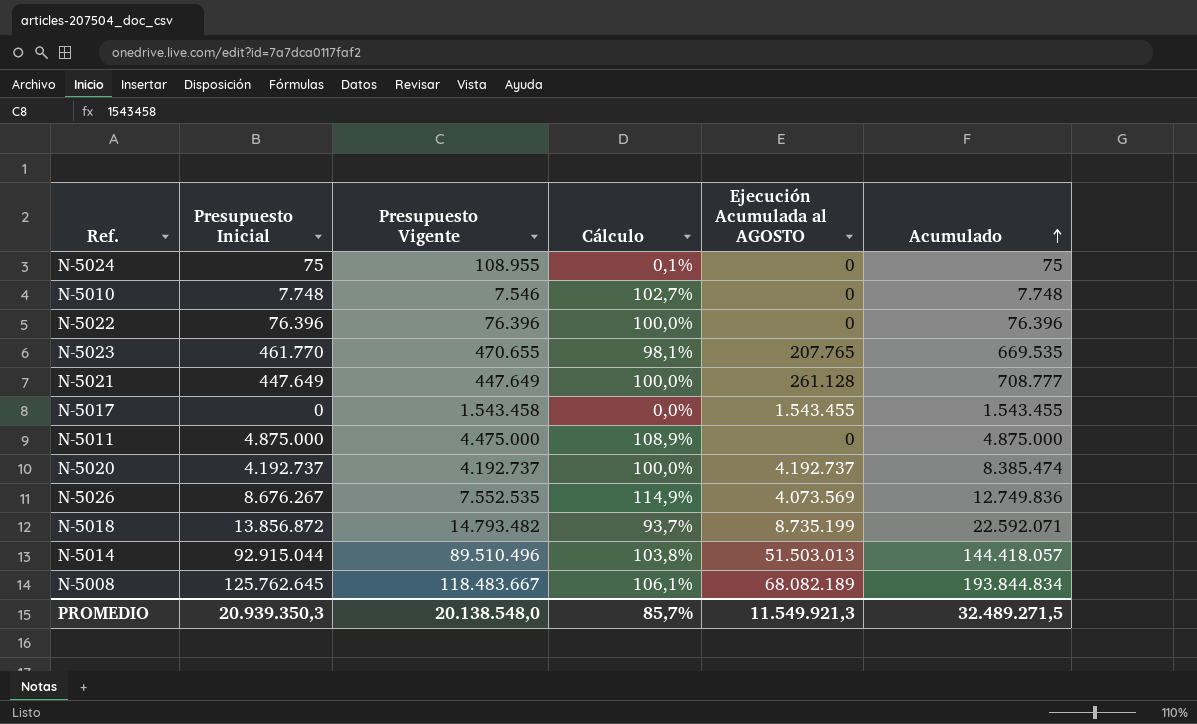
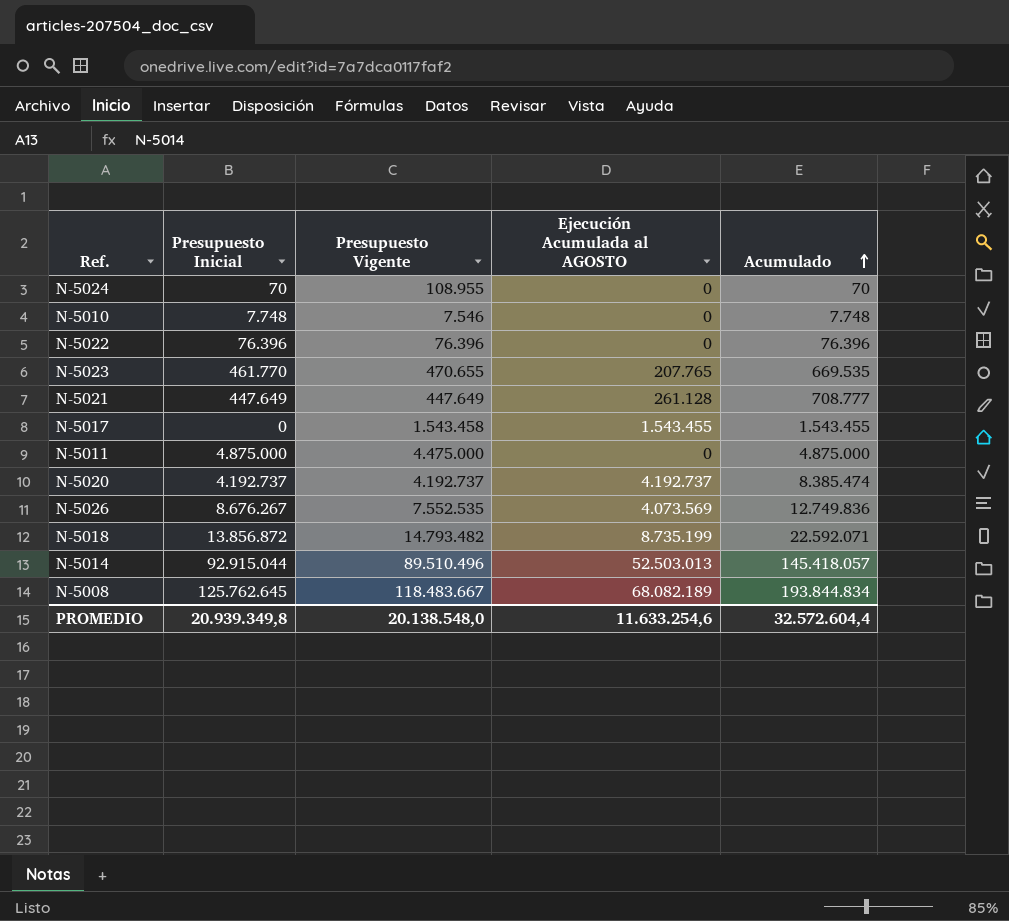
column Cálculo | formula: [Presupuesto Inicial] / [Presupuesto Vigente] -> none
N-5024 | Presupuesto Inicial: 75 -> 70
N-5024 | Acumulado: 75 -> 70
N-5014 | Ejecución Acumulada al AGOSTO: 51.503.013 -> 52.503.013
N-5014 | Acumulado: 144.418.057 -> 145.418.057
PROMEDIO | Presupuesto Inicial: 20.939.350,3 -> 20.939.349,8
PROMEDIO | Ejecución Acumulada al AGOSTO: 11.549.921,3 -> 11.633.254,6
PROMEDIO | Acumulado: 32.489.271,5 -> 32.572.604,4

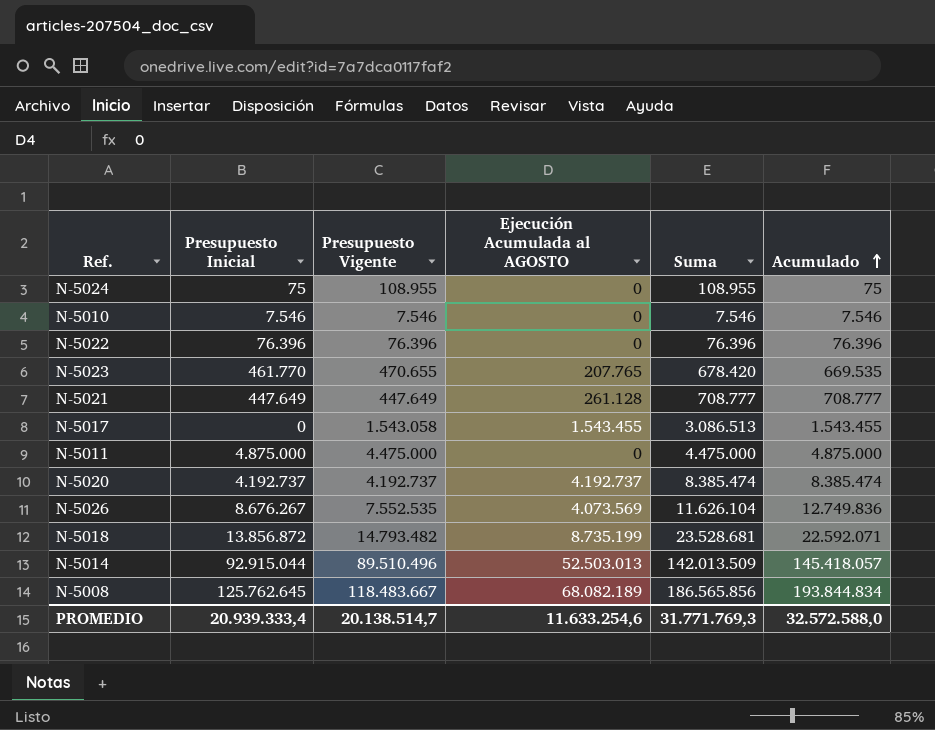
column Suma | formula: none -> [Presupuesto Vigente] + [Ejecución Acumulada al AGOSTO]
N-5024 | Presupuesto Inicial: 70 -> 75
N-5024 | Acumulado: 70 -> 75
N-5010 | Presupuesto Inicial: 7.748 -> 7.546
N-5010 | Acumulado: 7.748 -> 7.546
N-5017 | Presupuesto Vigente: 1.543.458 -> 1.543.058
PROMEDIO | Presupuesto Inicial: 20.939.349,8 -> 20.939.333,4
PROMEDIO | Presupuesto Vigente: 20.138.548,0 -> 20.138.514,7
PROMEDIO | Acumulado: 32.572.604,4 -> 32.572.588,0

